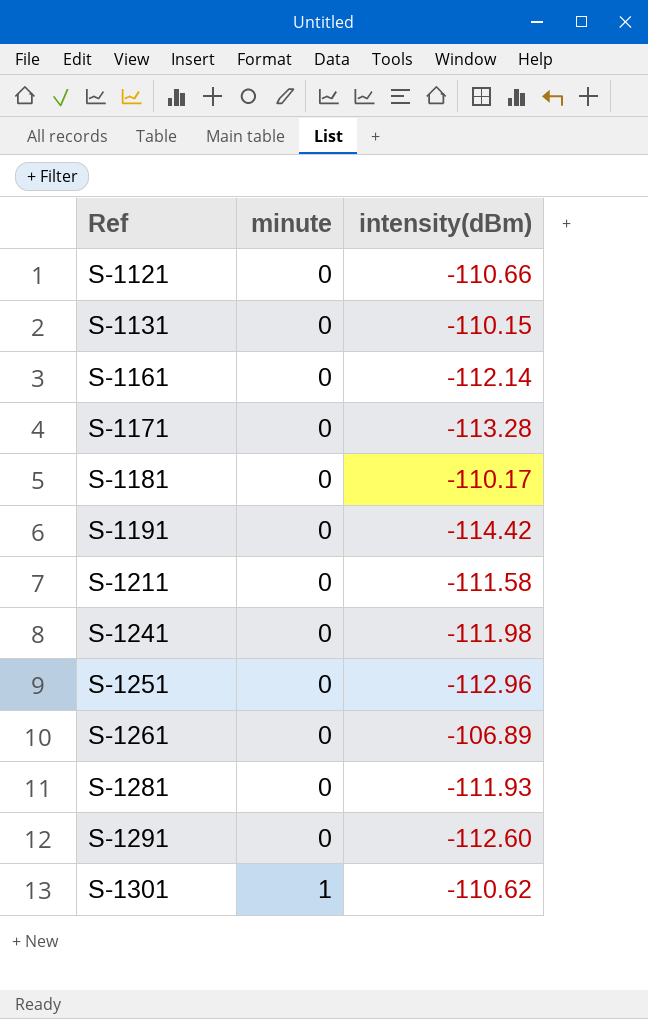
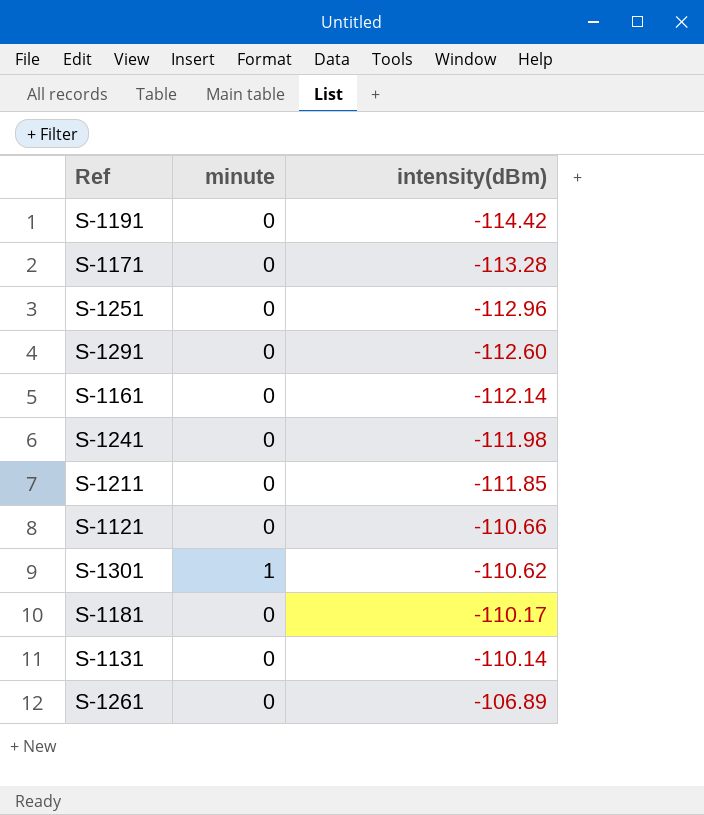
row order: Ref ascending -> intensity(dBm) ascending
row S-1281: 0 | -111.93 -> none
S-1211 | intensity(dBm): -111.58 -> -111.85
S-1131 | intensity(dBm): -110.15 -> -110.14

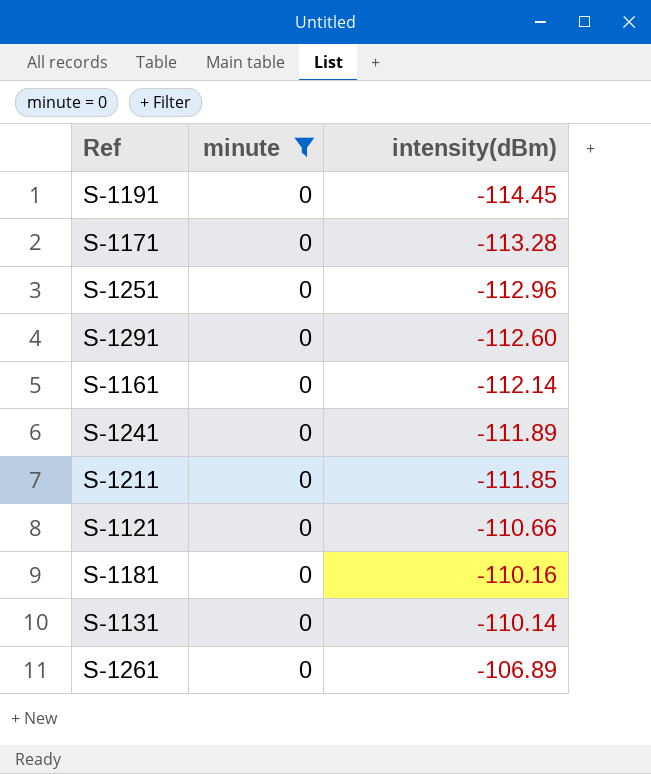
filter: none -> minute = 0
S-1191 | intensity(dBm): -114.42 -> -114.45
S-1241 | intensity(dBm): -111.98 -> -111.89
S-1181 | intensity(dBm): -110.17 -> -110.16

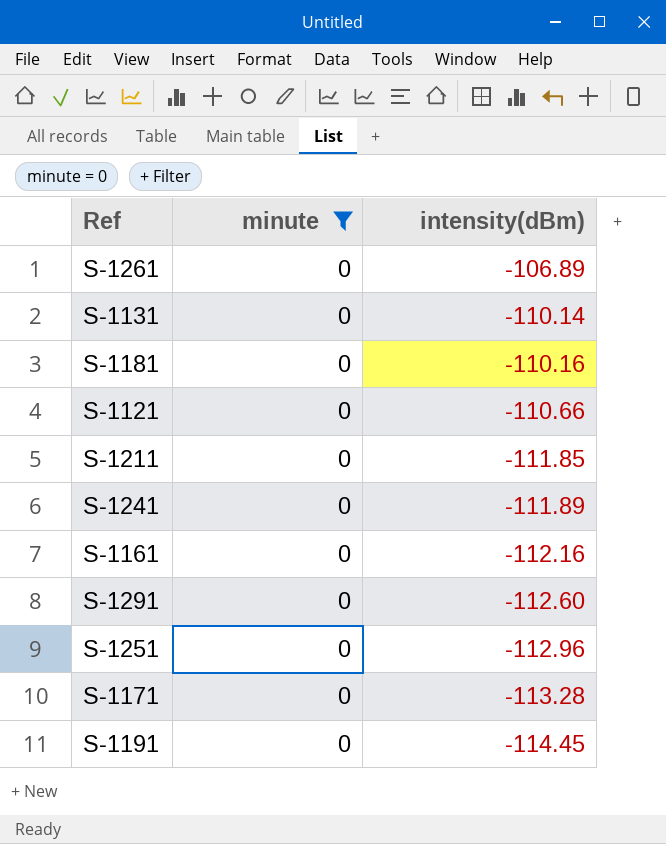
row order: intensity(dBm) ascending -> intensity(dBm) descending
S-1161 | intensity(dBm): -112.14 -> -112.16

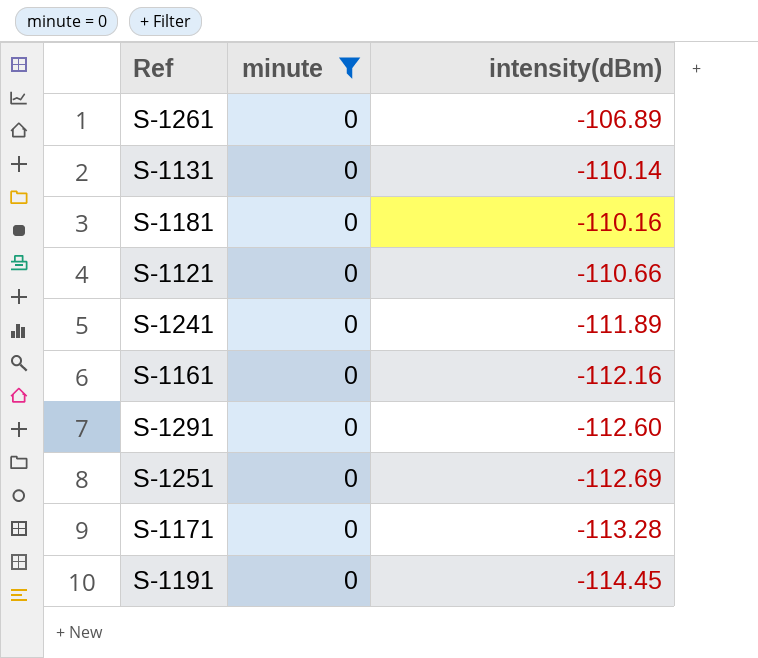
row S-1211: 0 | -111.85 -> none
S-1251 | intensity(dBm): -112.96 -> -112.69

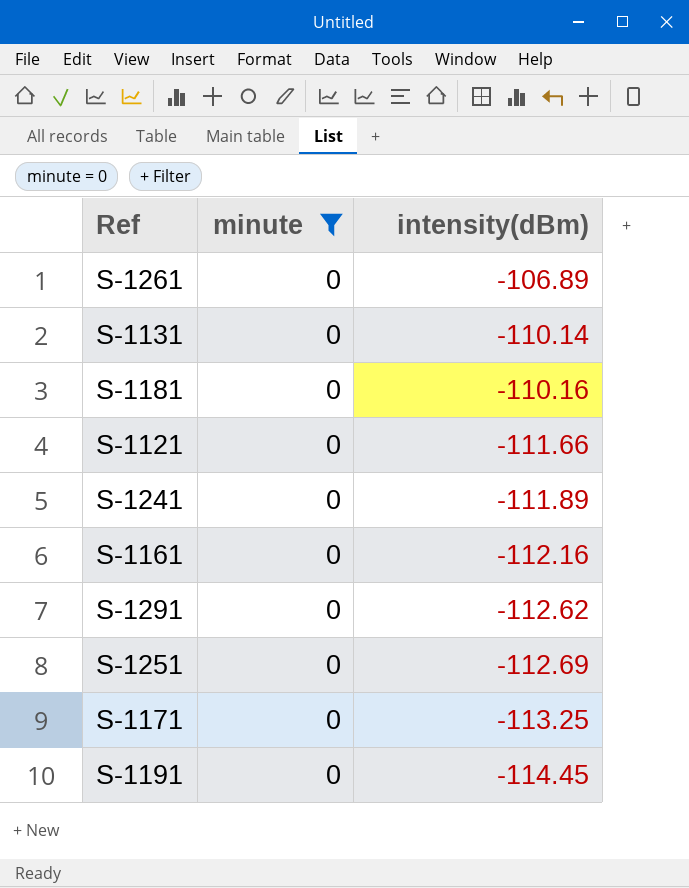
S-1121 | intensity(dBm): -110.66 -> -111.66
S-1291 | intensity(dBm): -112.60 -> -112.62
S-1171 | intensity(dBm): -113.28 -> -113.25

